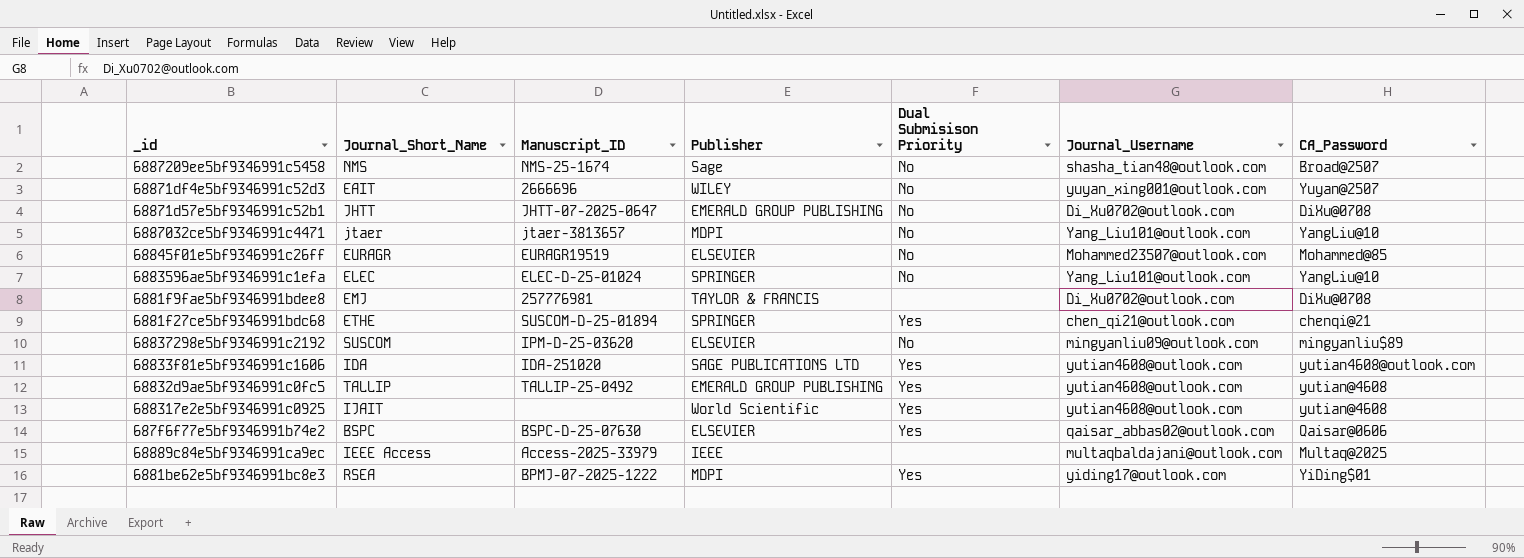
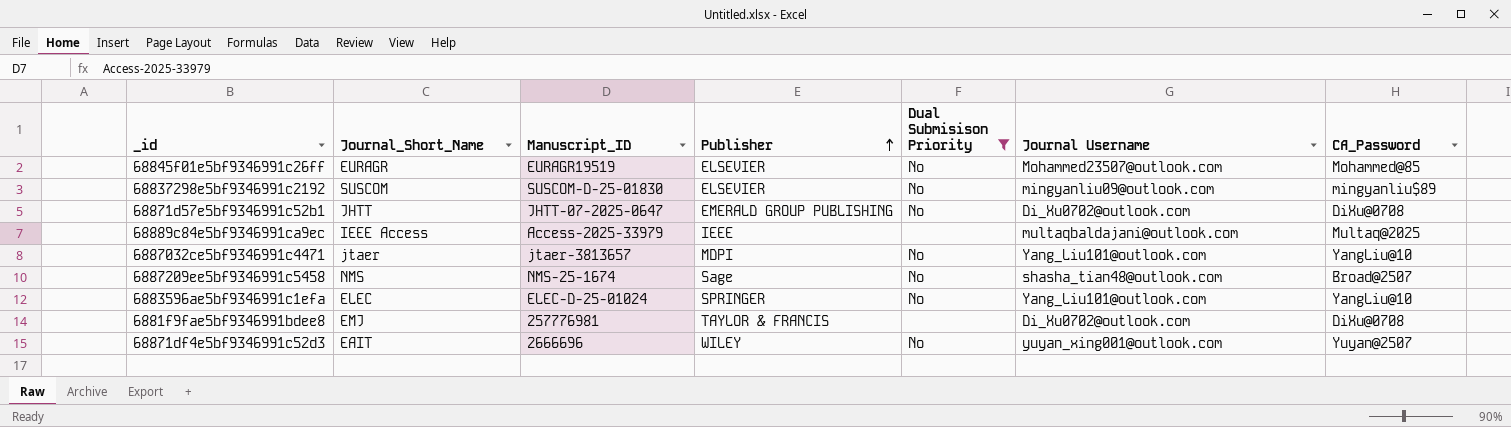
filter: none -> Dual Submisison Priority != Yes
row order: none -> Publisher ascending
column name: Journal_Username -> Journal Username
68837298e5bf9346991c2192 | Manuscript_ID: IPM-D-25-03620 -> SUSCOM-D-25-01830

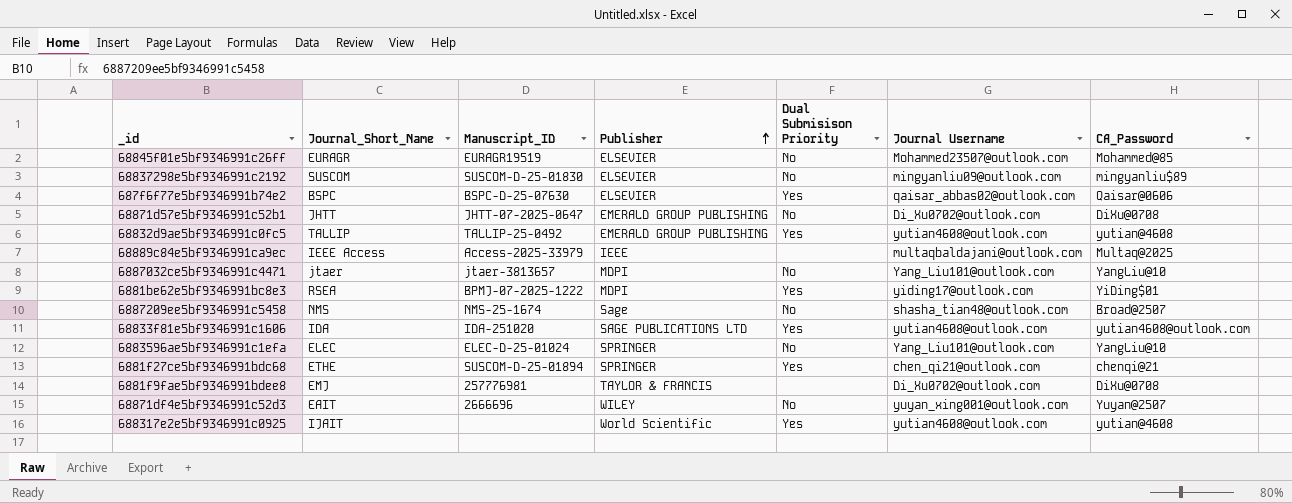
filter: Dual Submisison Priority != Yes -> none

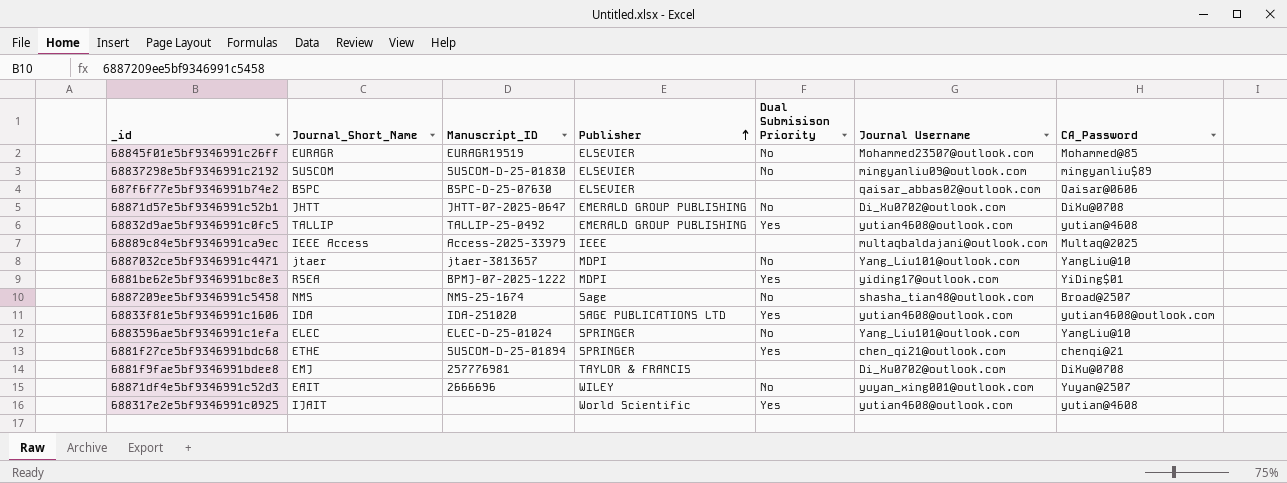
687f6f77e5bf9346991b74e2 | Dual Submisison Priority: Yes -> none

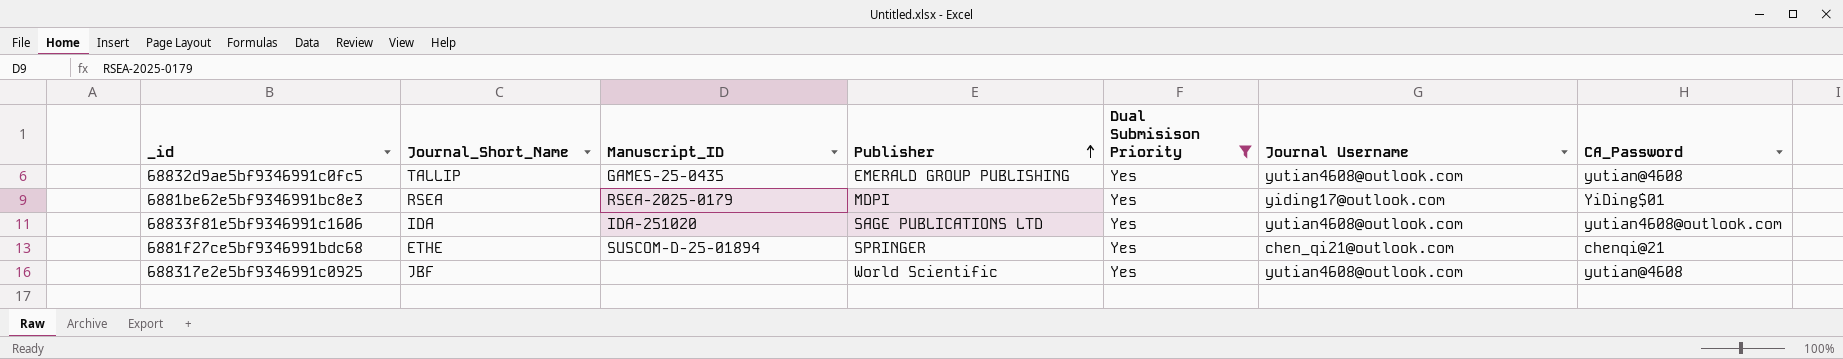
filter: none -> Dual Submisison Priority = Yes
68832d9ae5bf9346991c0fc5 | Manuscript_ID: TALLIP-25-0492 -> GAMES-25-0435
6881be62e5bf9346991bc8e3 | Manuscript_ID: BPMJ-07-2025-1222 -> RSEA-2025-0179
688317e2e5bf9346991c0925 | Journal_Short_Name: IJAIT -> JBF

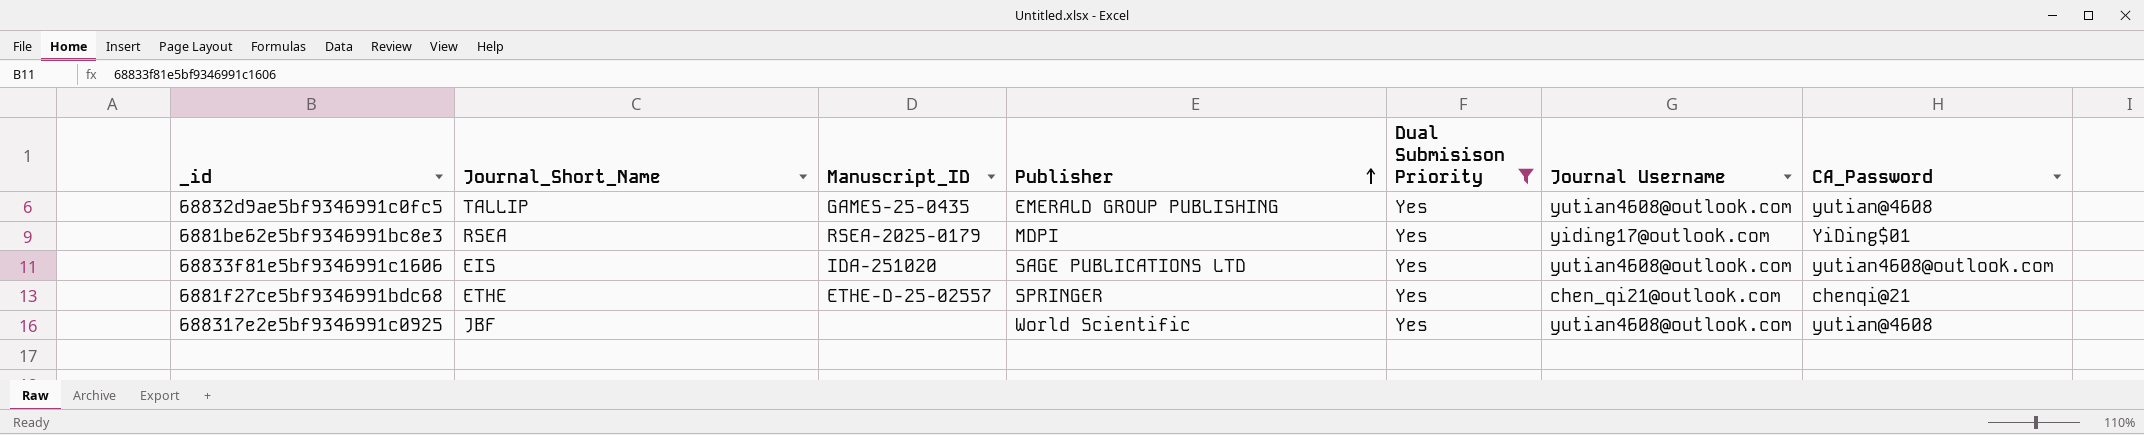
68833f81e5bf9346991c1606 | Journal_Short_Name: IDA -> EIS
6881f27ce5bf9346991bdc68 | Manuscript_ID: SUSCOM-D-25-01894 -> ETHE-D-25-02557

